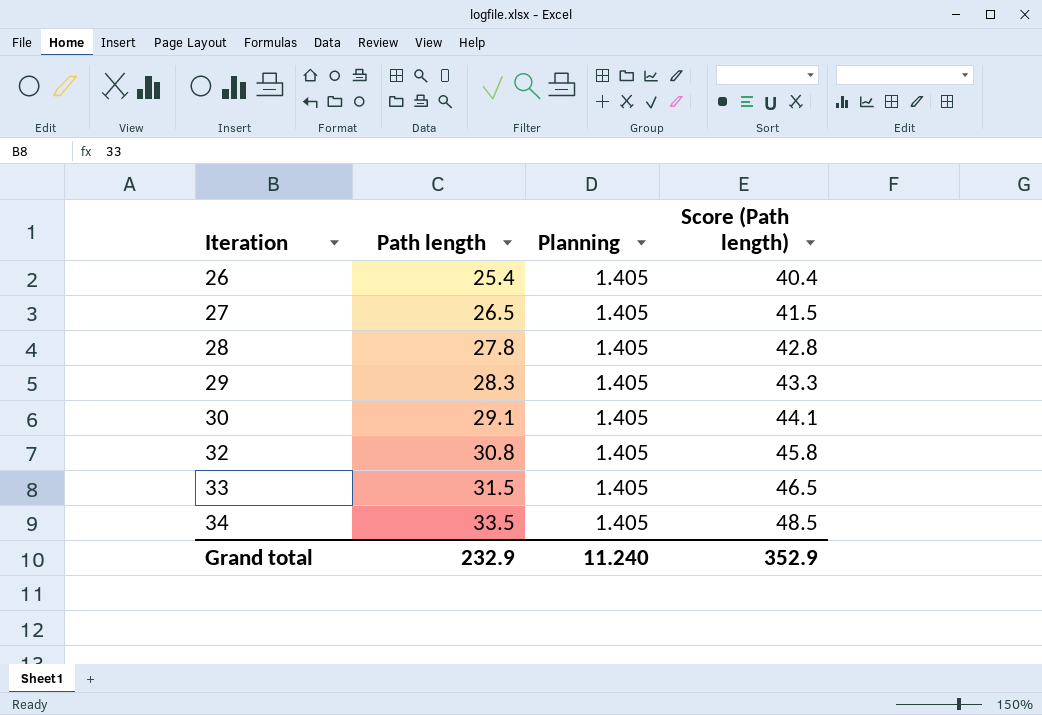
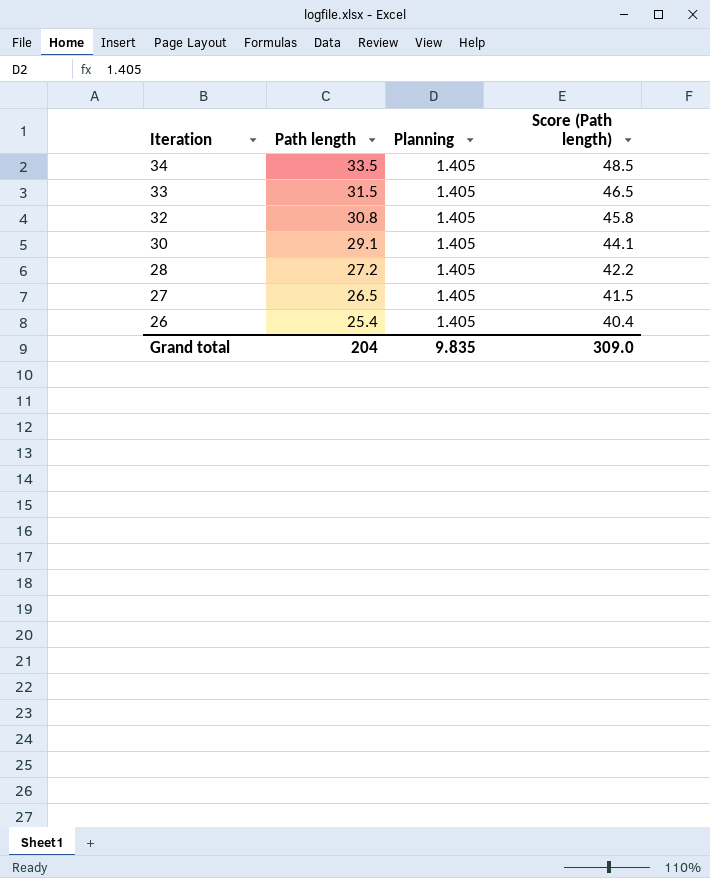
row order: Iteration ascending -> Iteration descending
row 29: 28.3 | 1.405 | 43.3 -> none
28 | Path length: 27.8 -> 27.2
28 | Score (Path length): 42.8 -> 42.2
Grand total | Path length: 232.9 -> 204
Grand total | Planning: 11.240 -> 9.835
Grand total | Score (Path length): 352.9 -> 309.0

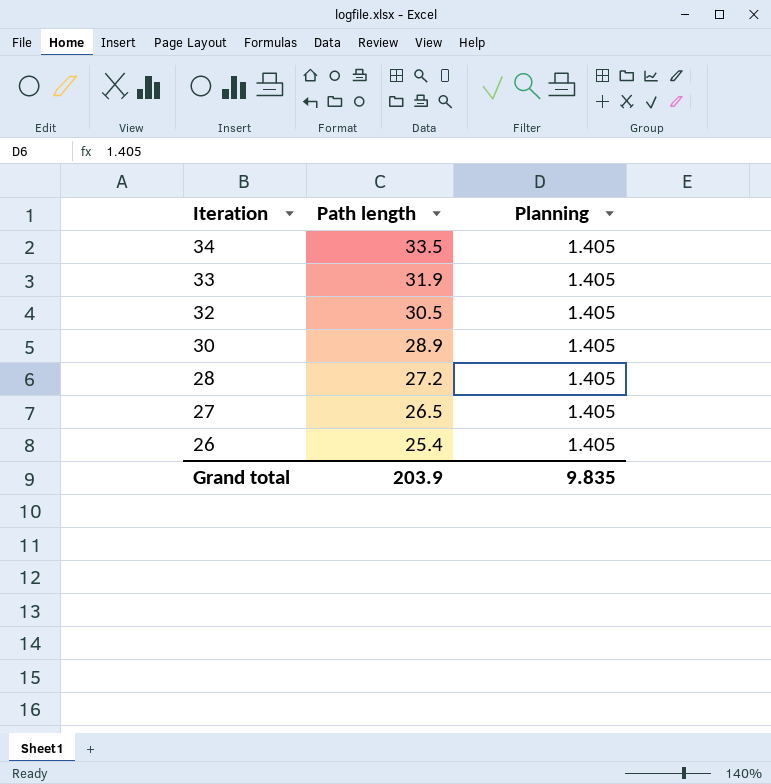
column Score (Path length) | formula: [Path length] + 15 -> none
33 | Path length: 31.5 -> 31.9
32 | Path length: 30.8 -> 30.5
30 | Path length: 29.1 -> 28.9
Grand total | Path length: 204 -> 203.9

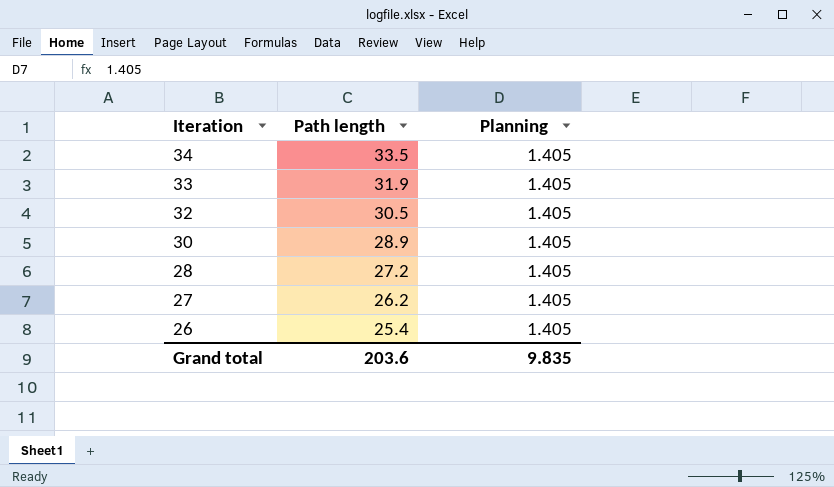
27 | Path length: 26.5 -> 26.2
Grand total | Path length: 203.9 -> 203.6

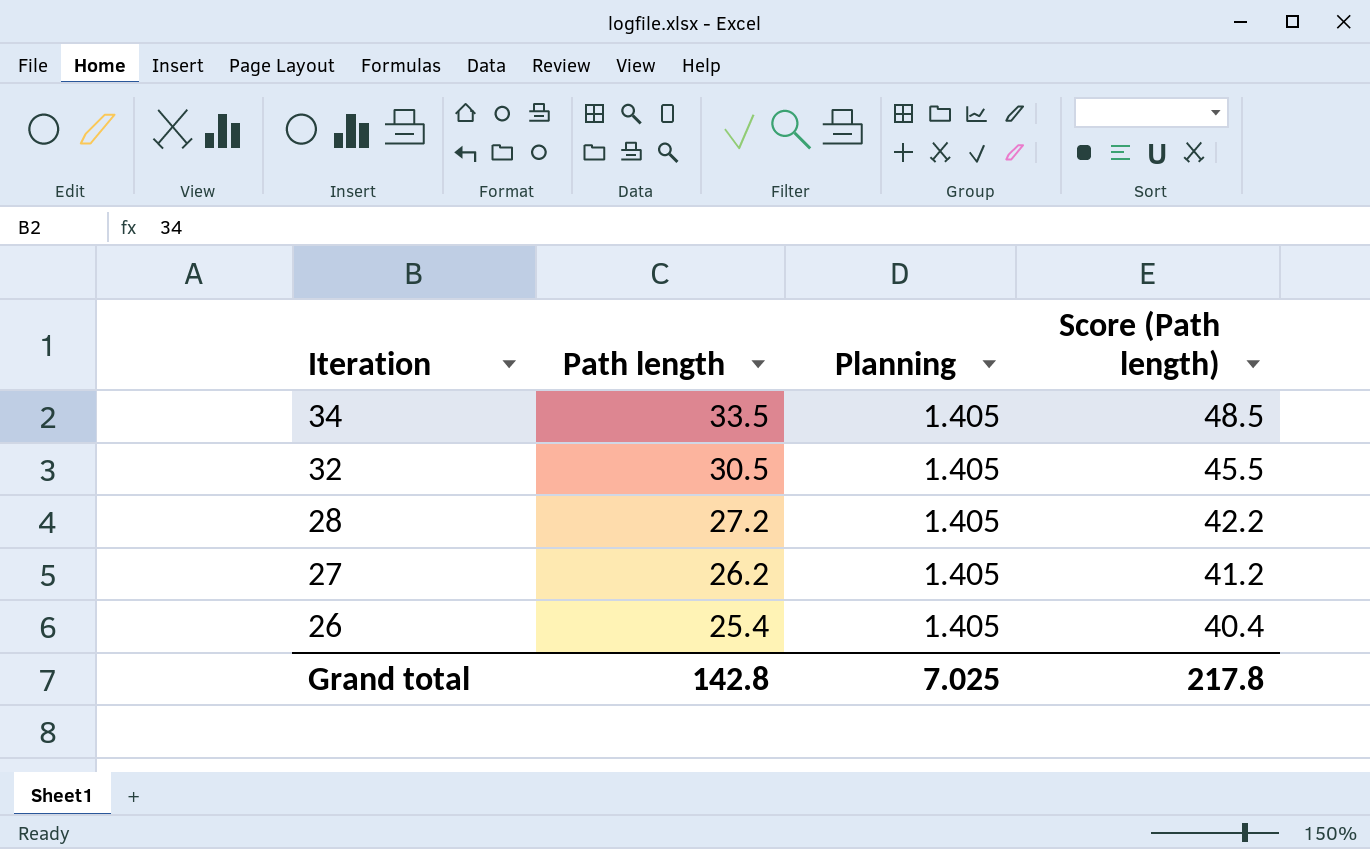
column Score (Path length) | formula: none -> [Path length] + 15
row 33: 31.9 | 1.405 -> none
row 30: 28.9 | 1.405 -> none
Grand total | Path length: 203.6 -> 142.8
Grand total | Planning: 9.835 -> 7.025

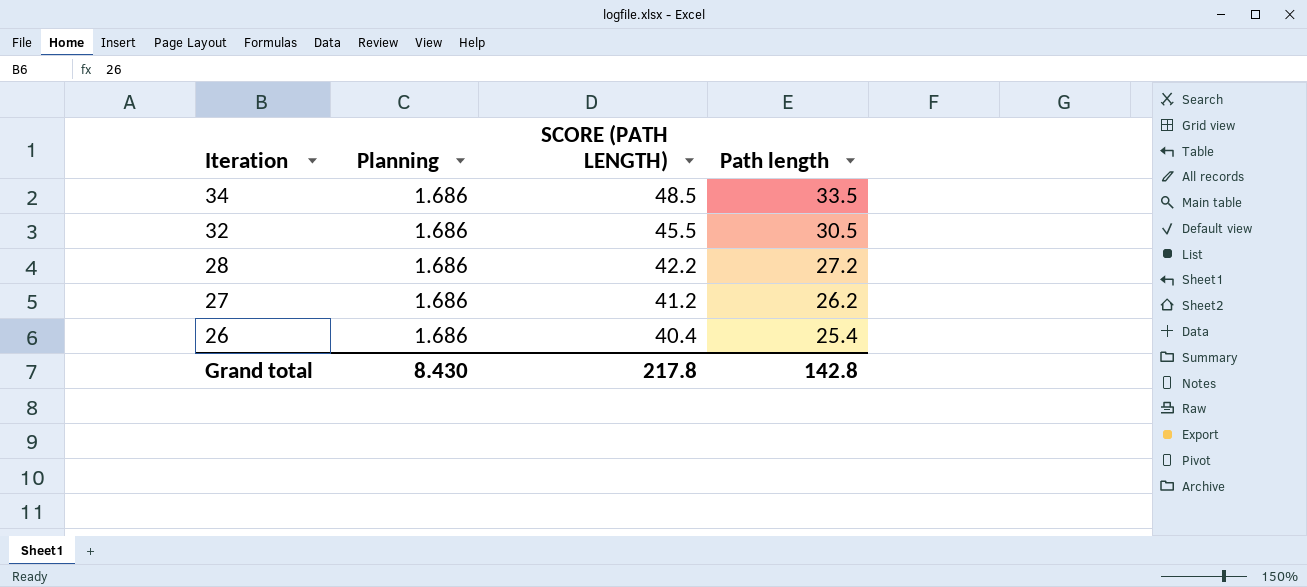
column name: Score (Path length) -> SCORE (PATH LENGTH)
column Path length | position: 2 -> 4
34 | Planning: 1.405 -> 1.686
32 | Planning: 1.405 -> 1.686
28 | Planning: 1.405 -> 1.686
27 | Planning: 1.405 -> 1.686
26 | Planning: 1.405 -> 1.686
Grand total | Planning: 7.025 -> 8.430

